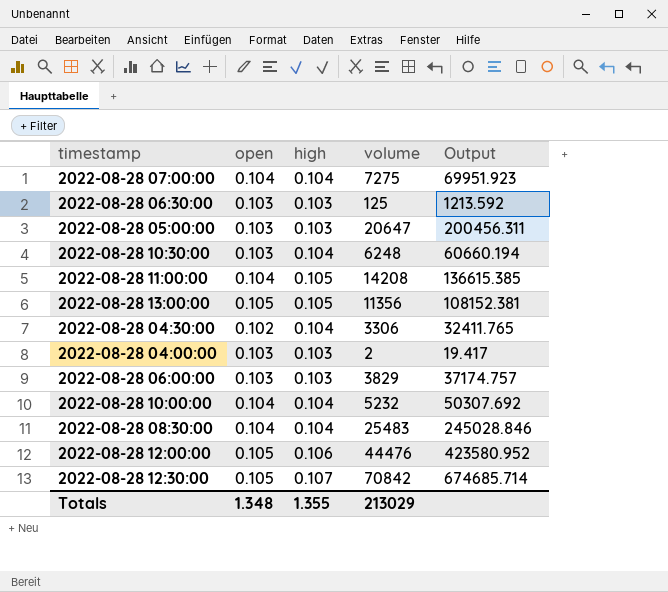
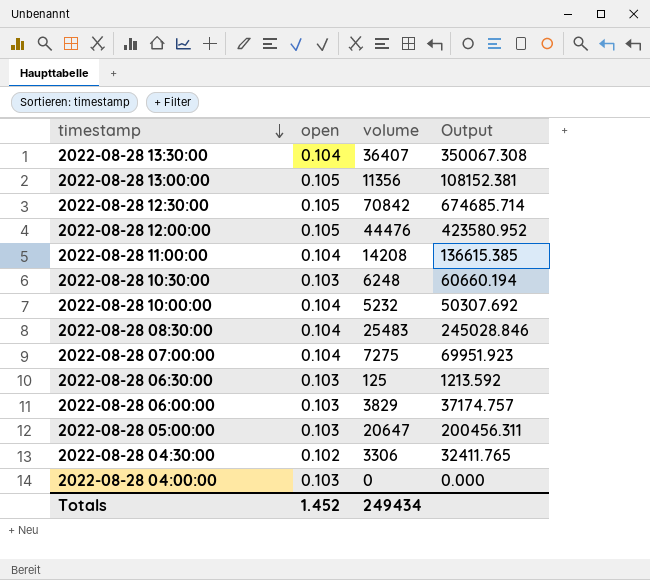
row order: none -> timestamp descending
column high | position: 3 -> none
row 2022-08-28 13:30:00: none -> 0.104 | 36407 | 350067.308
2022-08-28 04:00:00 | volume: 2 -> 0
2022-08-28 04:00:00 | Output: 19.417 -> 0.000
Totals | open: 1.348 -> 1.452
Totals | volume: 213029 -> 249434

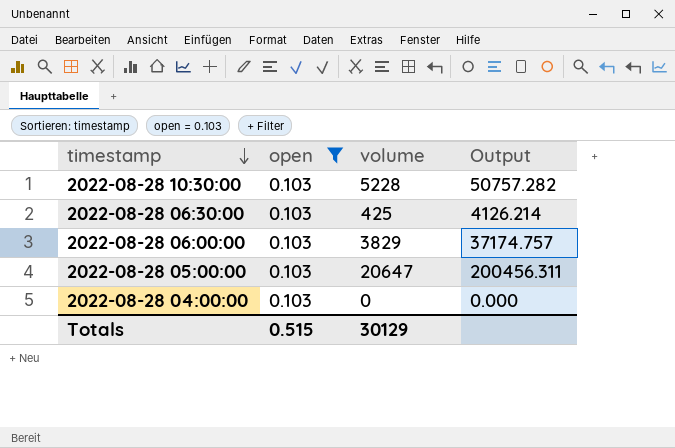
filter: none -> open = 0.103
2022-08-28 10:30:00 | volume: 6248 -> 5228
2022-08-28 10:30:00 | Output: 60660.194 -> 50757.282
2022-08-28 06:30:00 | volume: 125 -> 425
2022-08-28 06:30:00 | Output: 1213.592 -> 4126.214
Totals | open: 1.452 -> 0.515
Totals | volume: 249434 -> 30129

